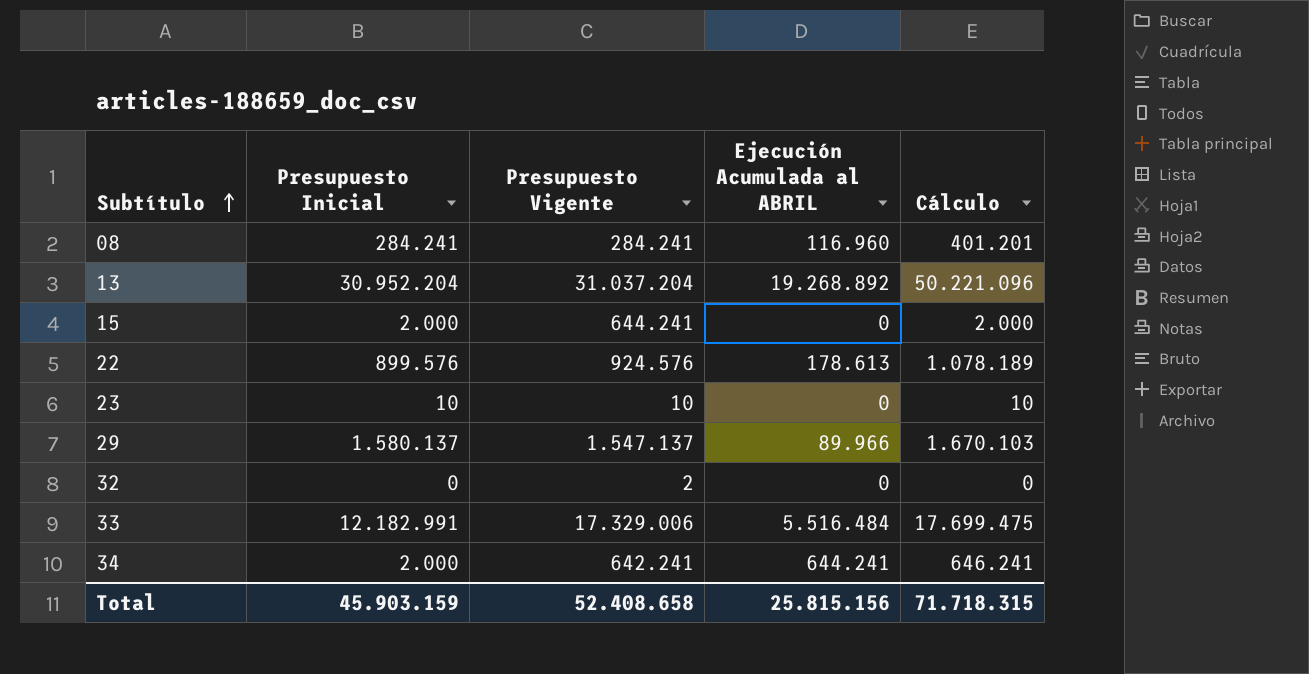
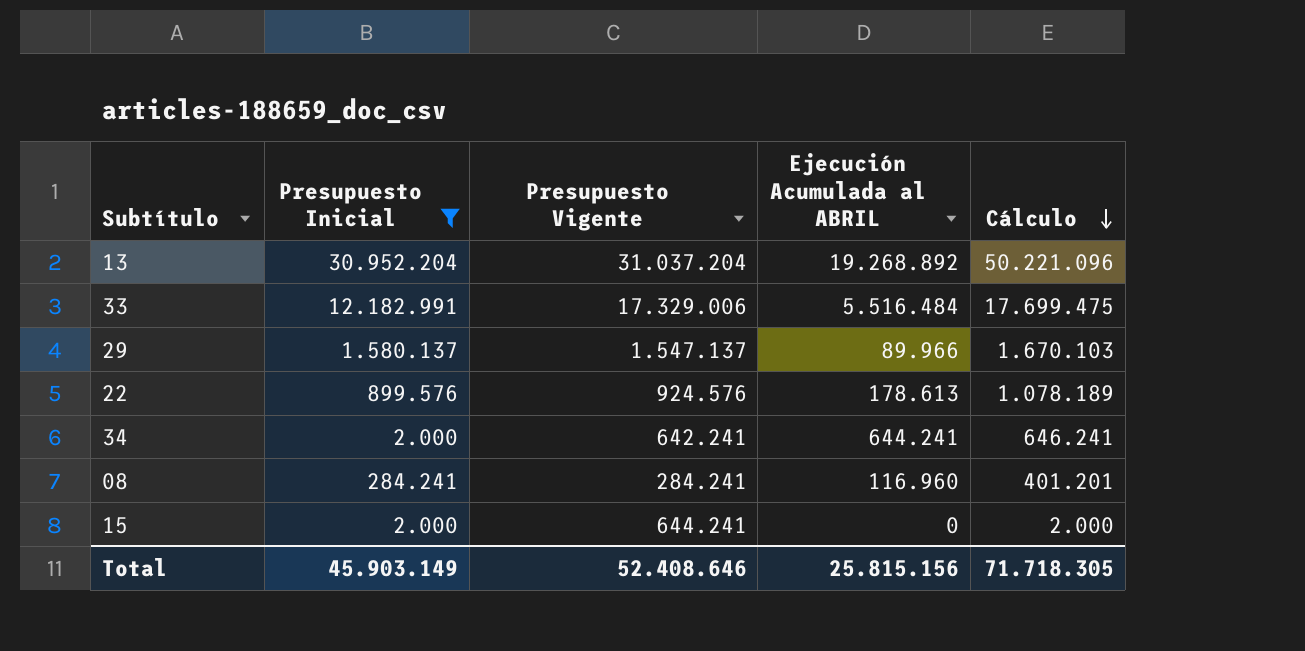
filter: none -> Presupuesto Inicial >= 2.000
row order: Subtítulo ascending -> Cálculo descending
Total | Presupuesto Inicial: 45.903.159 -> 45.903.149
Total | Presupuesto Vigente: 52.408.658 -> 52.408.646
Total | Cálculo: 71.718.315 -> 71.718.305

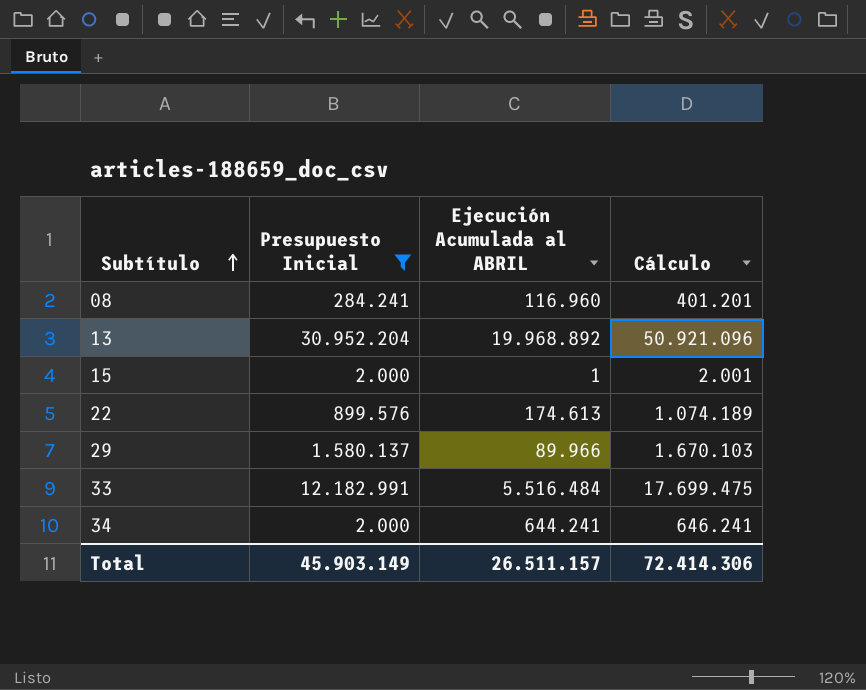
row order: Cálculo descending -> Subtítulo ascending
column Presupuesto Vigente | position: 3 -> none
13 | Ejecución Acumulada al ABRIL: 19.268.892 -> 19.968.892
13 | Cálculo: 50.221.096 -> 50.921.096
15 | Ejecución Acumulada al ABRIL: 0 -> 1
15 | Cálculo: 2.000 -> 2.001
22 | Ejecución Acumulada al ABRIL: 178.613 -> 174.613
22 | Cálculo: 1.078.189 -> 1.074.189
Total | Ejecución Acumulada al ABRIL: 25.815.156 -> 26.511.157
Total | Cálculo: 71.718.305 -> 72.414.306

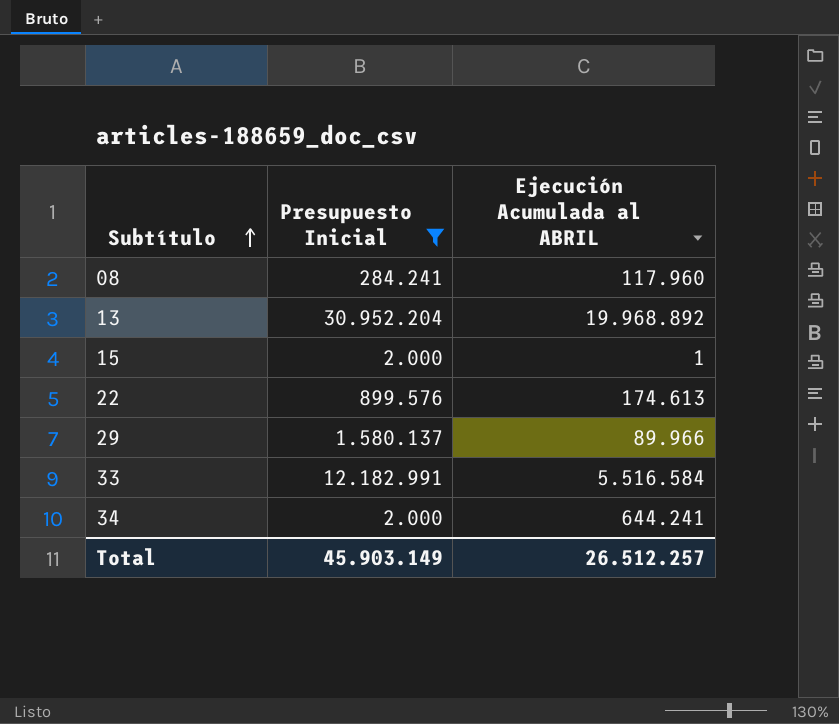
column Cálculo | formula: [Presupuesto Inicial] + [Ejecución Acumulada al ABRIL] -> none
08 | Ejecución Acumulada al ABRIL: 116.960 -> 117.960
33 | Ejecución Acumulada al ABRIL: 5.516.484 -> 5.516.584
Total | Ejecución Acumulada al ABRIL: 26.511.157 -> 26.512.257

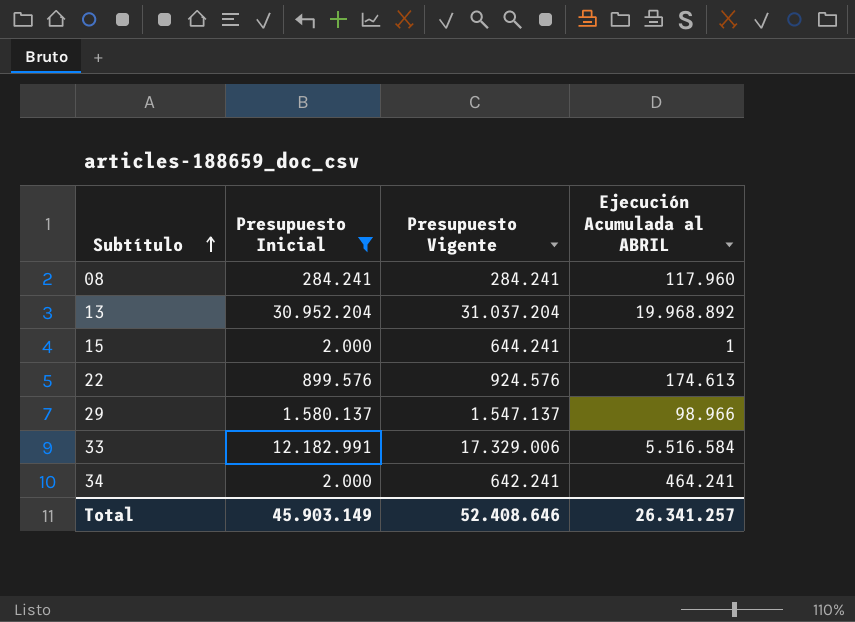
column Presupuesto Vigente | position: none -> 3
29 | Ejecución Acumulada al ABRIL: 89.966 -> 98.966
34 | Ejecución Acumulada al ABRIL: 644.241 -> 464.241
Total | Ejecución Acumulada al ABRIL: 26.512.257 -> 26.341.257

